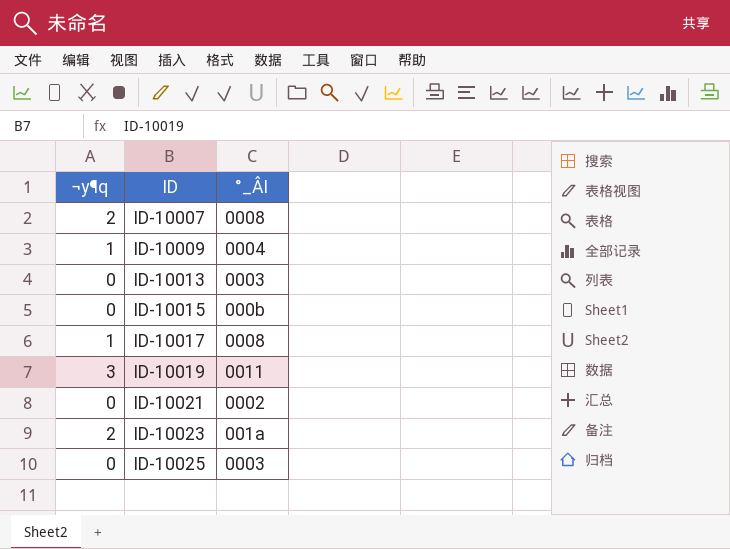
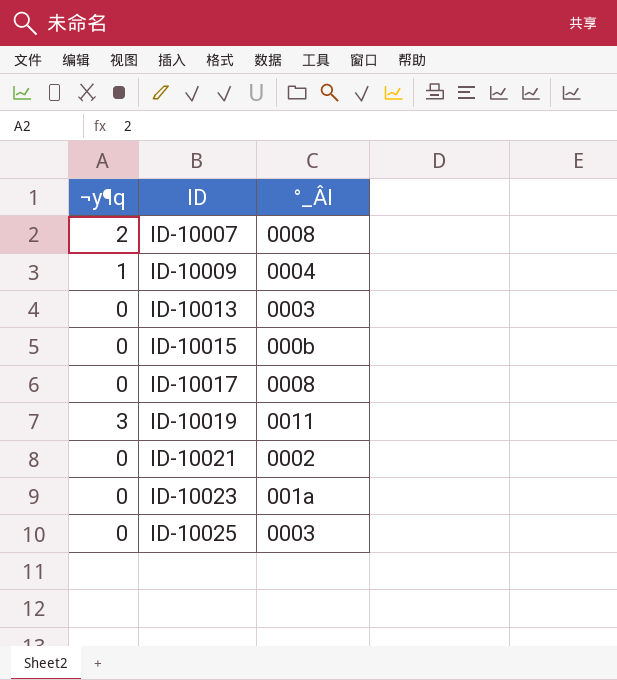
ID-10017 | ¬y¶q: 1 -> 0
ID-10023 | ¬y¶q: 2 -> 0

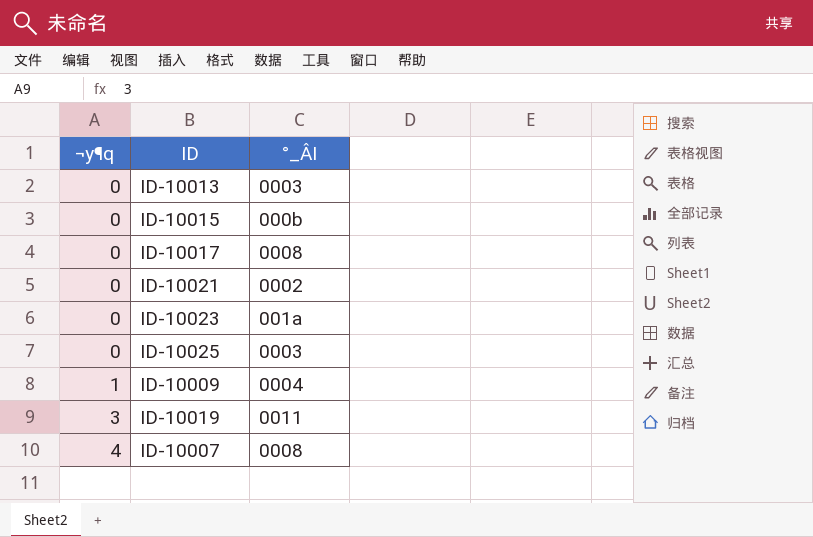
row order: ID ascending -> ¬y¶q ascending
ID-10007 | ¬y¶q: 2 -> 4

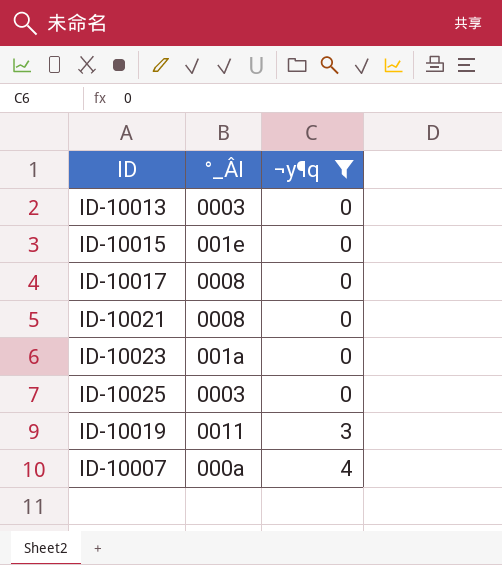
filter: none -> ¬y¶q != 1
column ¬y¶q | position: 1 -> 3
ID-10015 | °_ÂI: 000b -> 001e
ID-10021 | °_ÂI: 0002 -> 0008
ID-10007 | °_ÂI: 0008 -> 000a

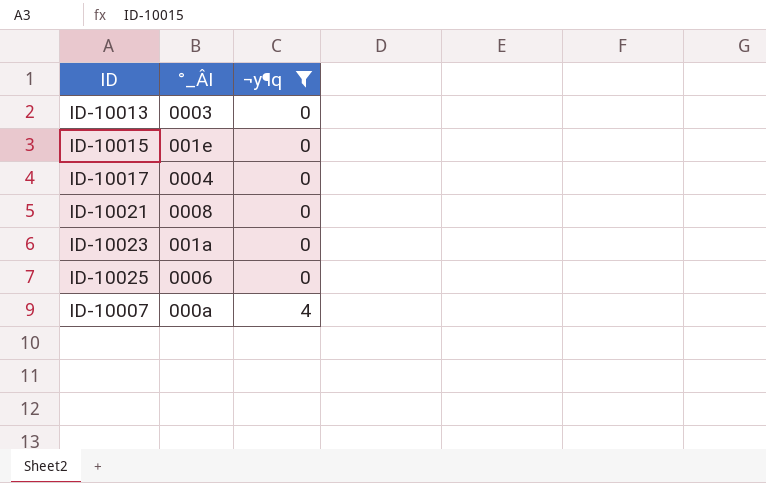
row ID-10019: 0011 | 3 -> none
ID-10017 | °_ÂI: 0008 -> 0004
ID-10025 | °_ÂI: 0003 -> 0006

